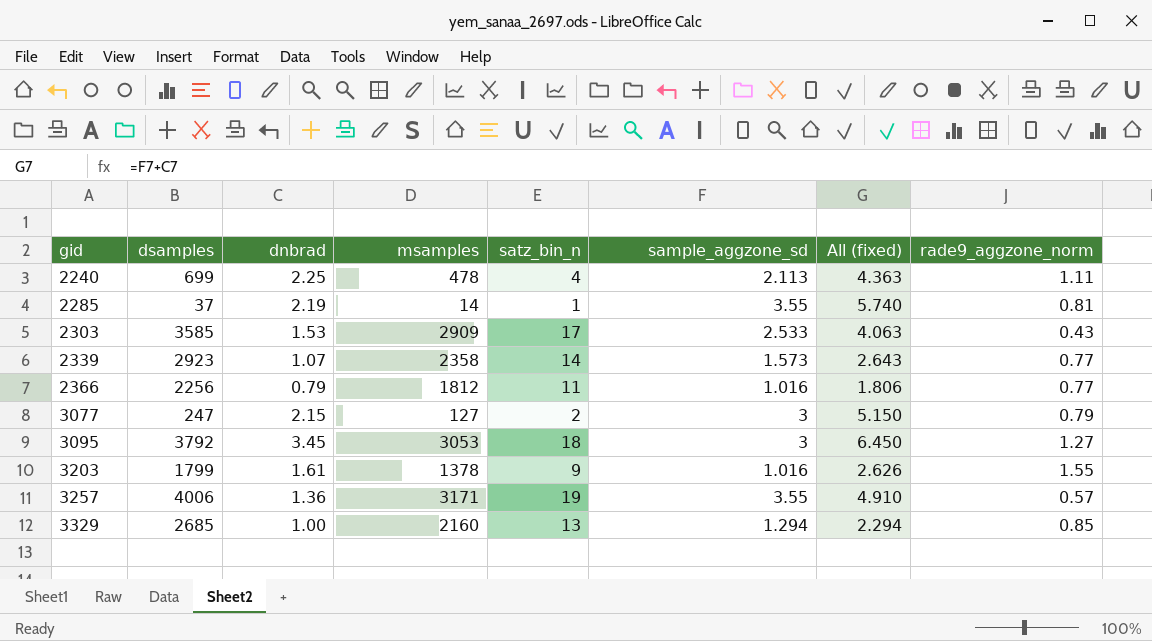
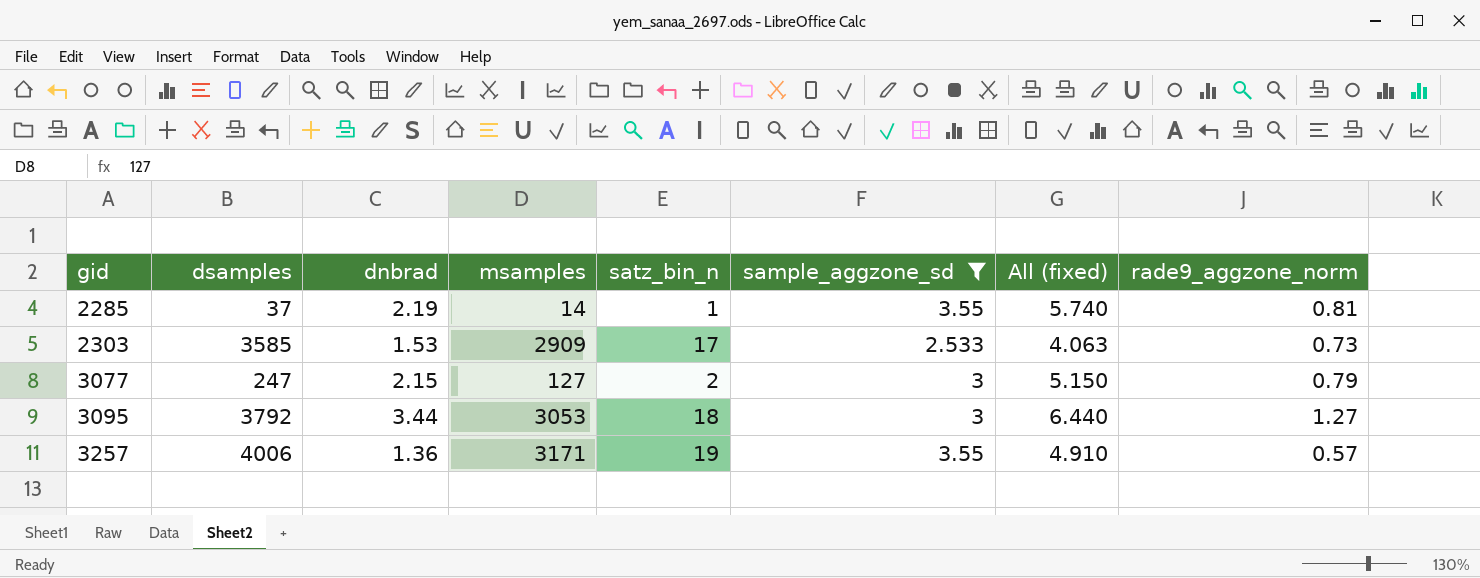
filter: none -> sample_aggzone_sd >= 2.533
2303 | rade9_aggzone_norm: 0.43 -> 0.73
3095 | dnbrad: 3.45 -> 3.44
3095 | All (fixed): 6.450 -> 6.440

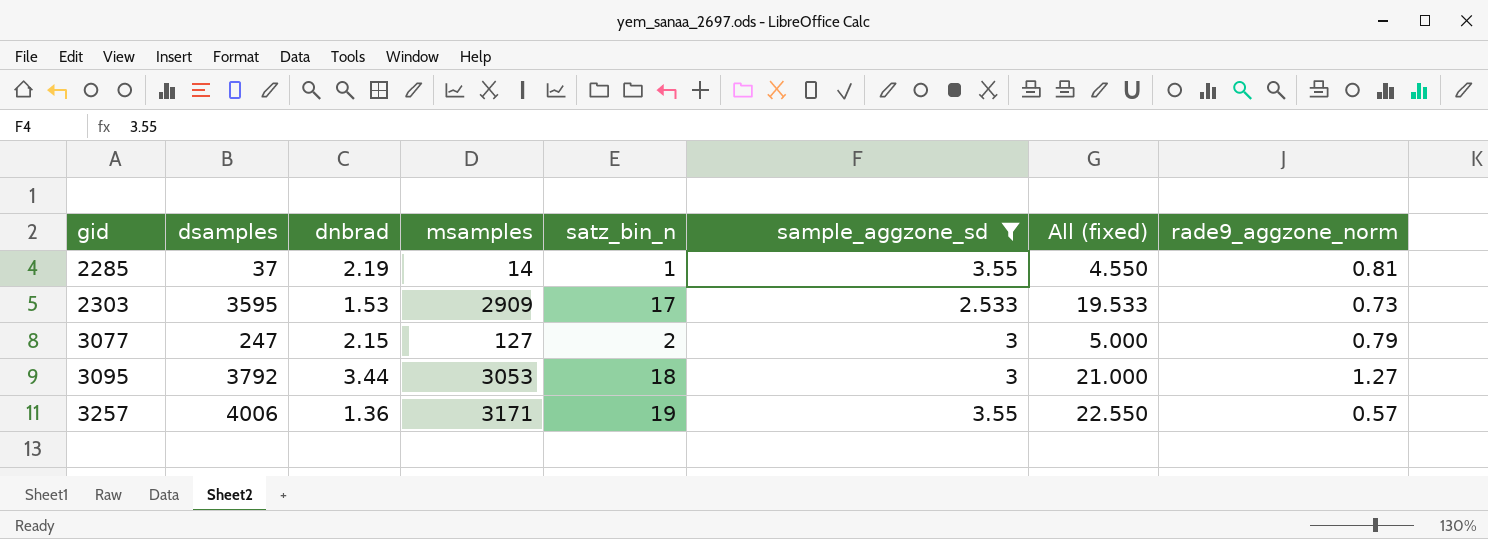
column All (fixed) | formula: [dnbrad] + [sample_aggzone_sd] -> [satz_bin_n] + [sample_aggzone_sd]
2303 | dsamples: 3585 -> 3595

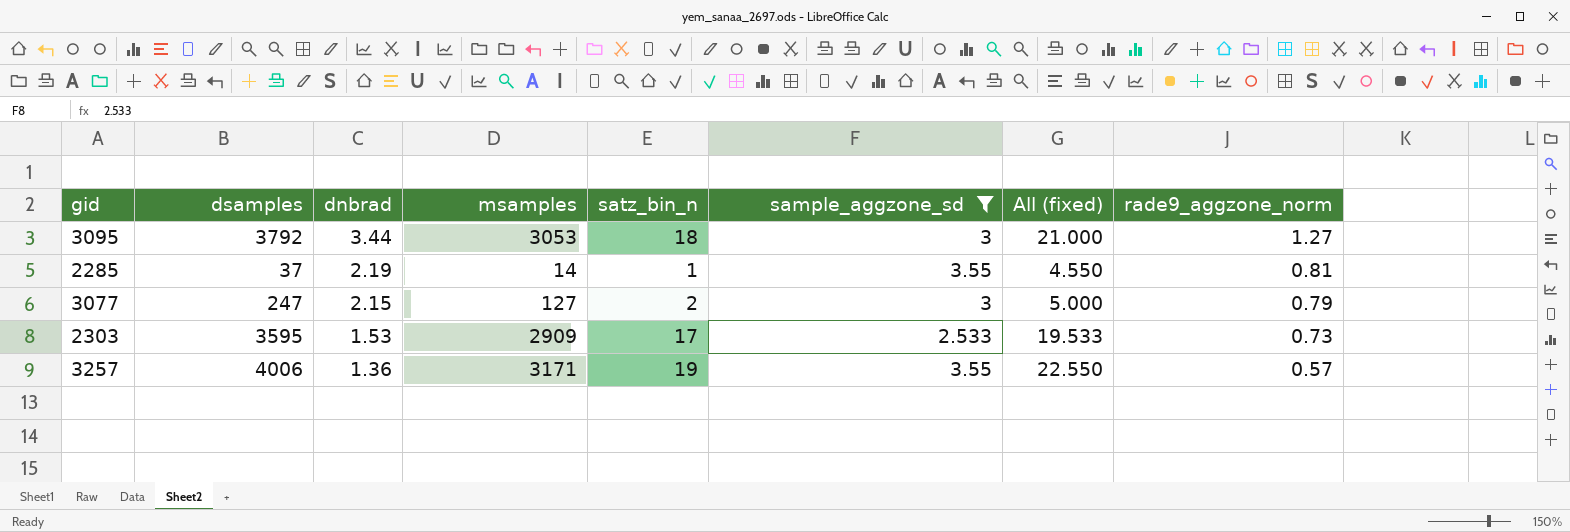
row order: gid ascending -> dnbrad descending

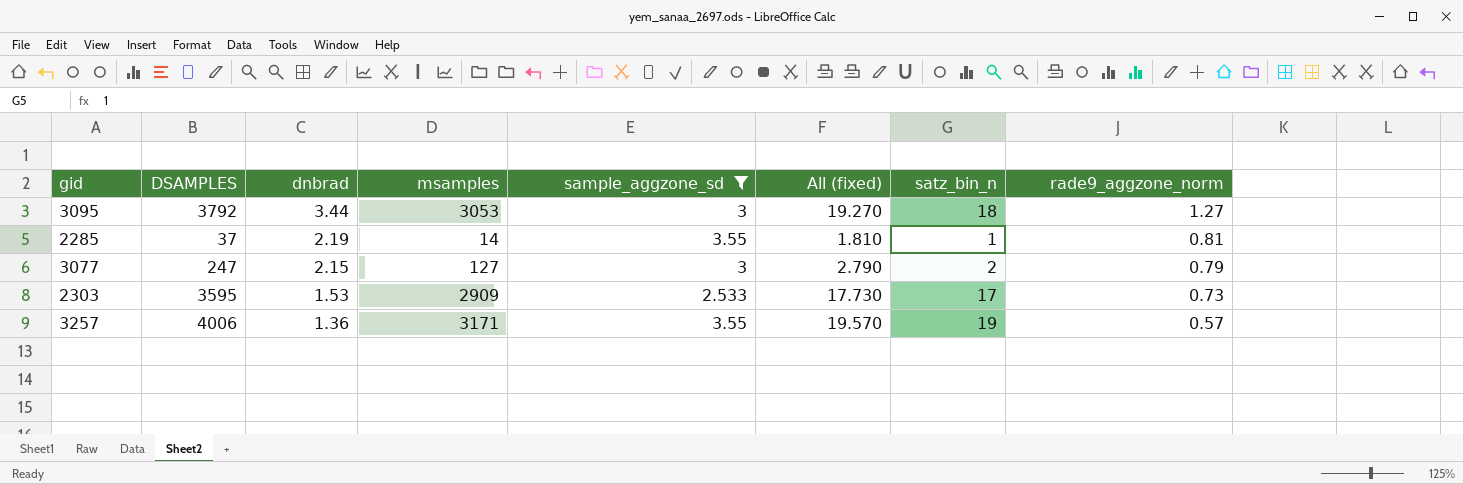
column name: dsamples -> DSAMPLES
column All (fixed) | formula: [satz_bin_n] + [sample_aggzone_sd] -> [satz_bin_n] + [rade9_aggzone_norm]
column satz_bin_n | position: 5 -> 7

